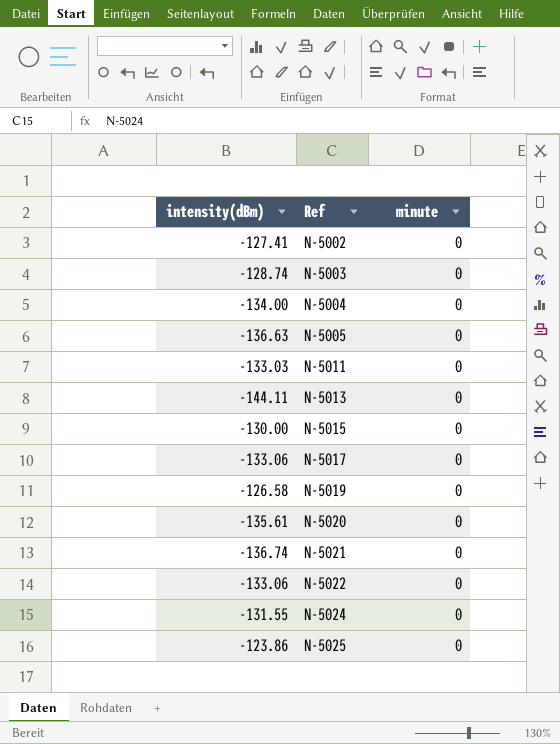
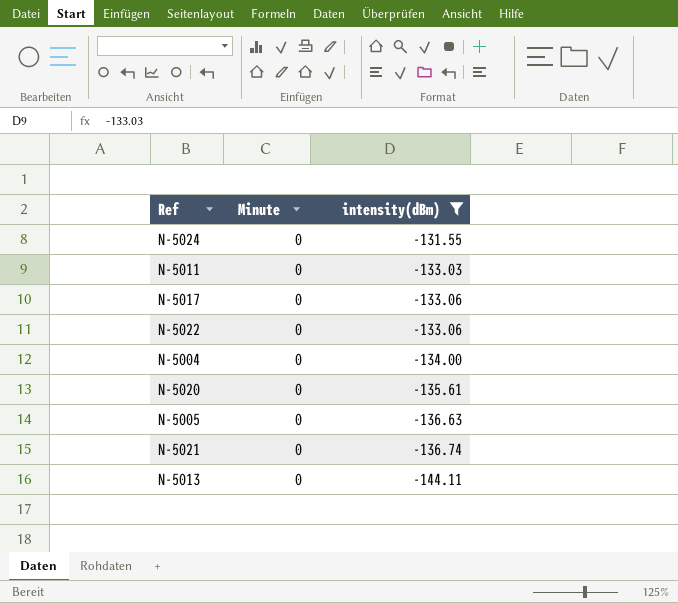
filter: none -> intensity(dBm) <= -131.55
row order: Ref ascending -> intensity(dBm) descending
column name: minute -> Minute
column intensity(dBm) | position: 1 -> 3

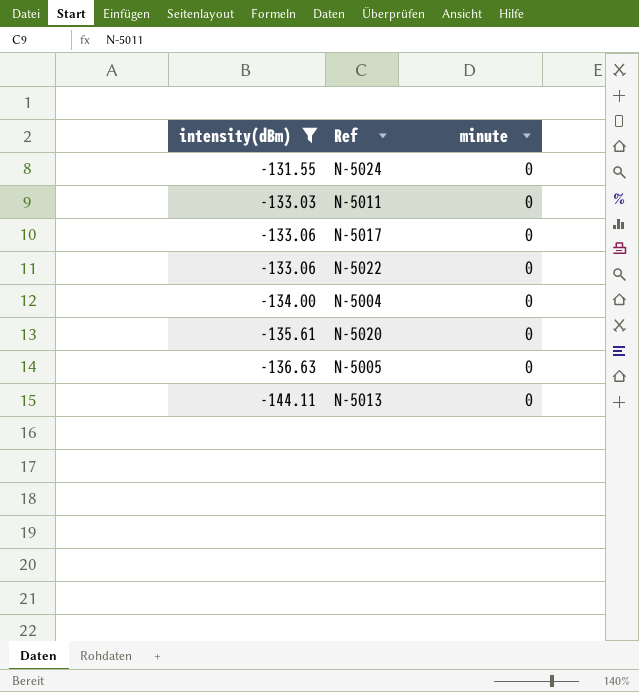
column intensity(dBm) | position: 3 -> 1
column name: Minute -> minute
row N-5021: 0 | -136.74 -> none

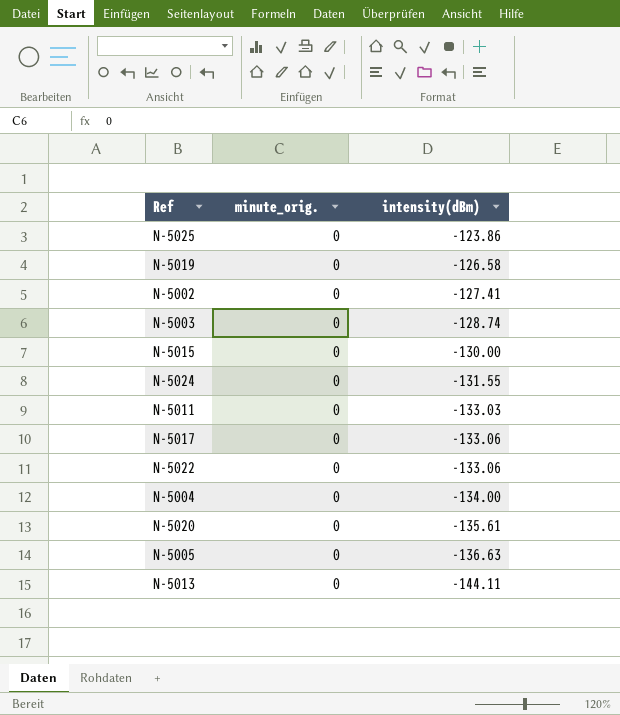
filter: intensity(dBm) <= -131.55 -> none
column name: minute -> minute_orig.
column intensity(dBm) | position: 1 -> 3

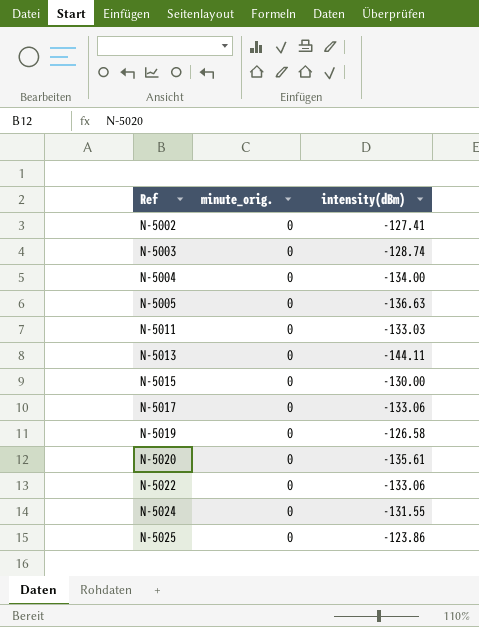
row order: intensity(dBm) descending -> Ref ascending

